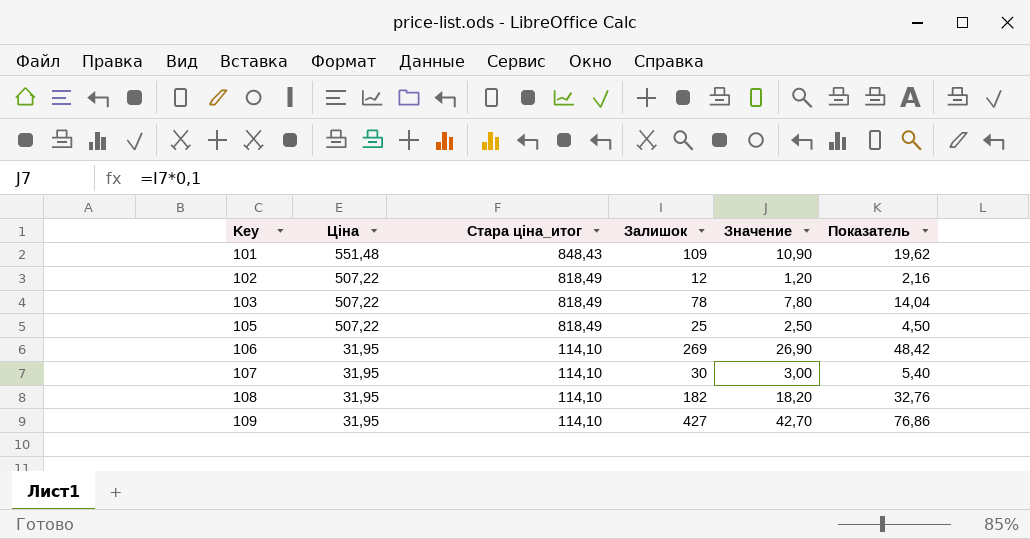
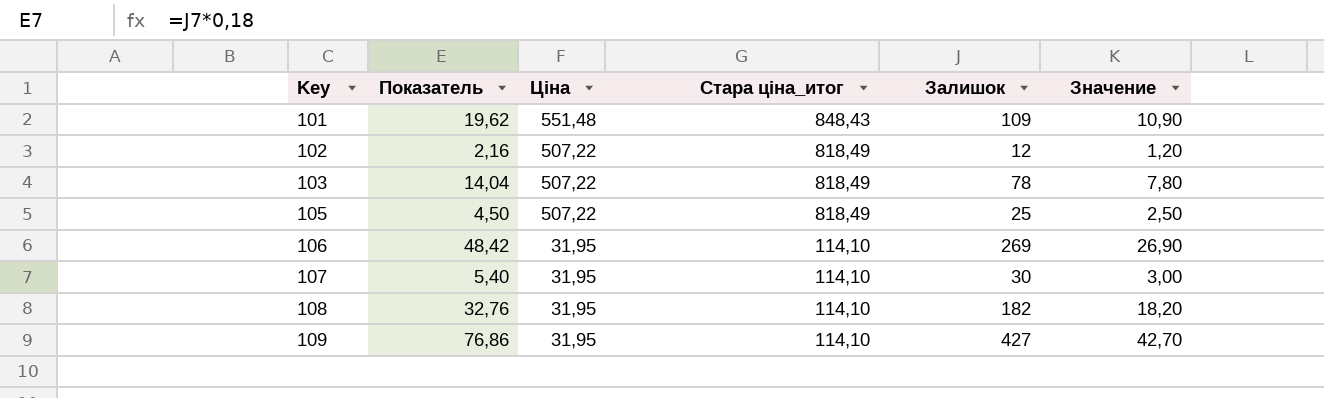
column Показатель | position: 6 -> 2

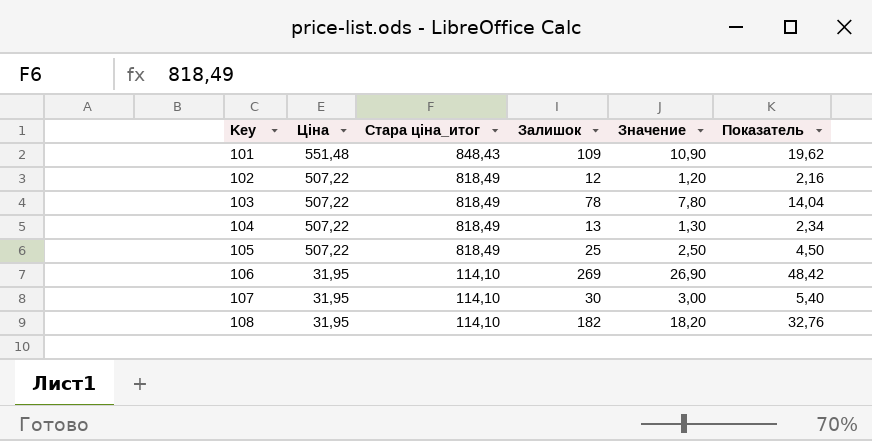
column Показатель | position: 2 -> 6
row 109: 76,86 | 31,95 | 114,10 | 427 | 42,70 -> none
row 104: none -> 507,22 | 818,49 | 13 | 1,30 | 2,34

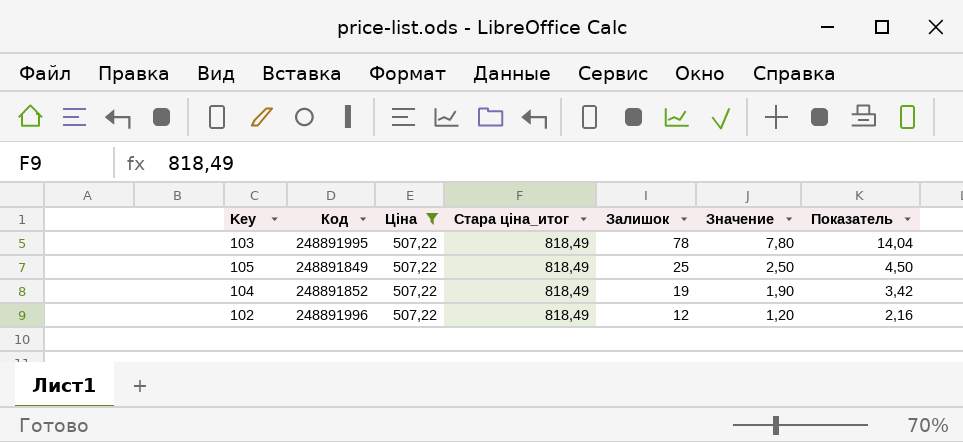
filter: none -> Ціна = 507,22
row order: Key ascending -> Залишок descending
column Код | position: none -> 2
104 | Залишок: 13 -> 19
104 | Значение: 1,30 -> 1,90
104 | Показатель: 2,34 -> 3,42

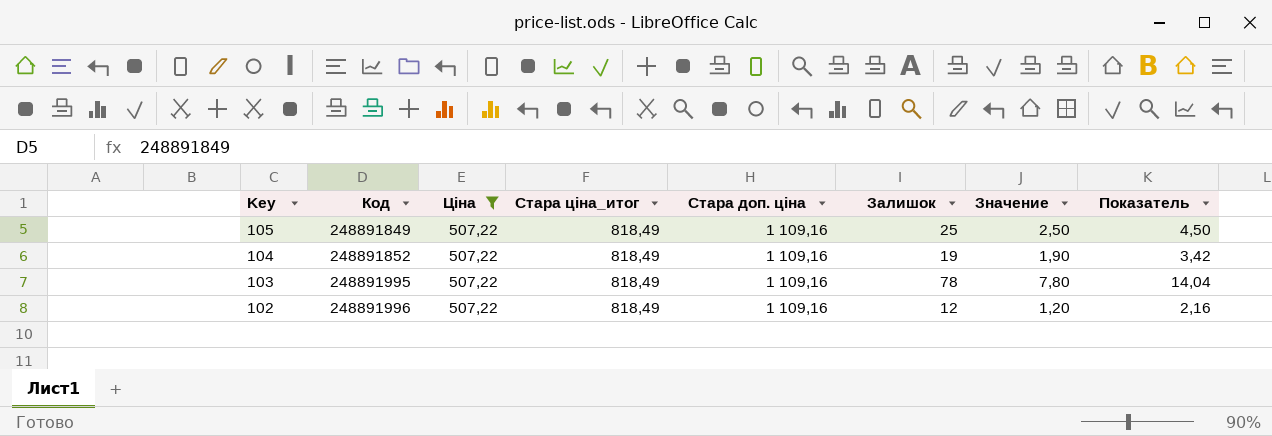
row order: Залишок descending -> Key descending
column Стара доп. ціна | position: none -> 5

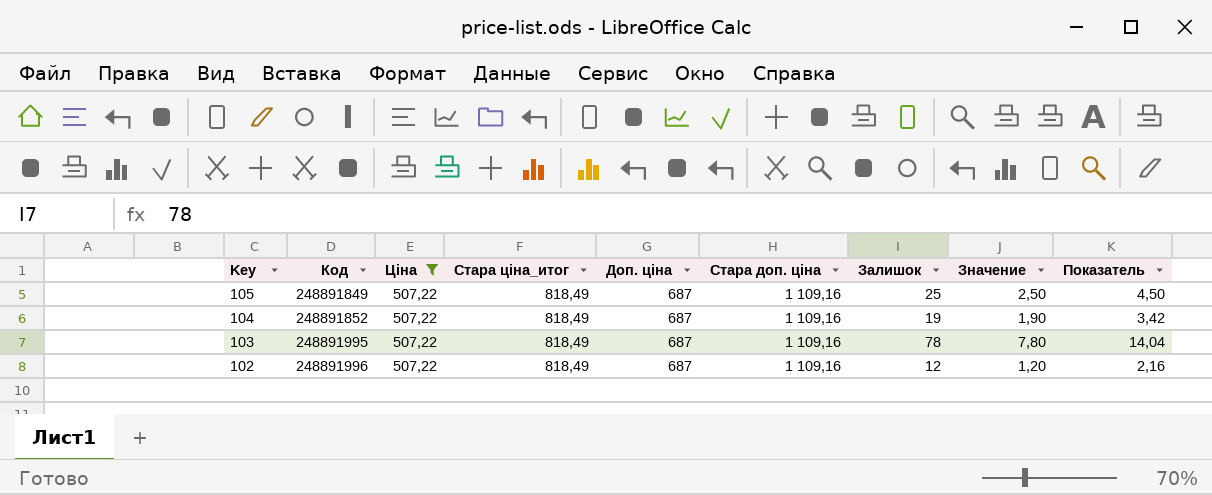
column Доп. ціна | position: none -> 5

